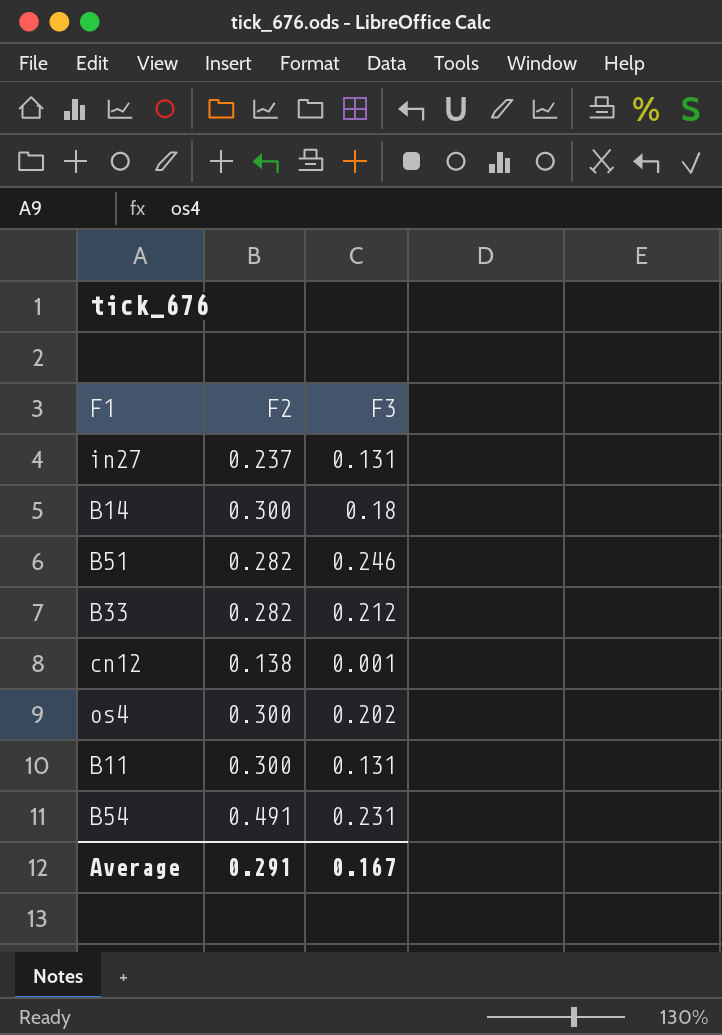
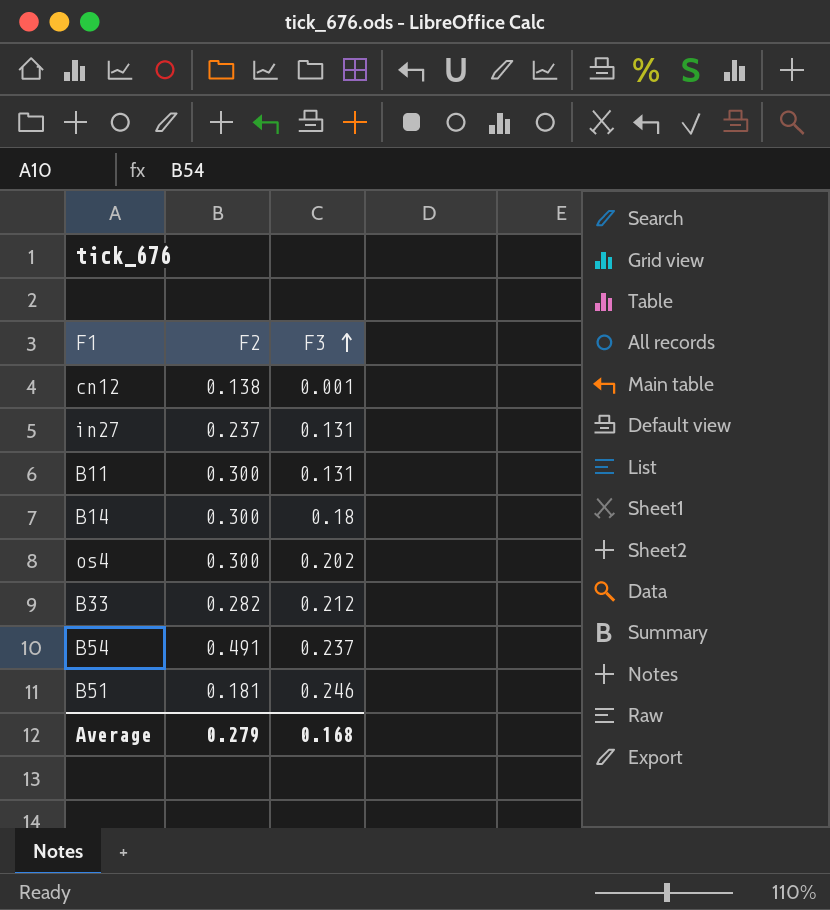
row order: none -> F3 ascending
B54 | F3: 0.231 -> 0.237
B51 | F2: 0.282 -> 0.181
Average | F2: 0.291 -> 0.279
Average | F3: 0.167 -> 0.168

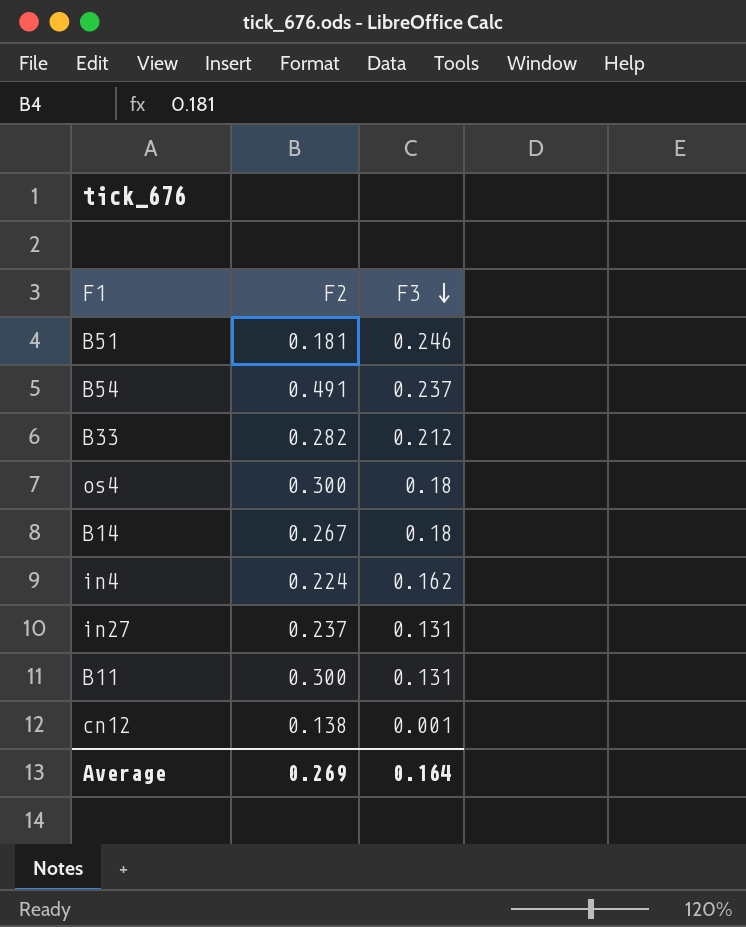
row order: F3 ascending -> F3 descending
os4 | F3: 0.202 -> 0.18
B14 | F2: 0.300 -> 0.267
row in4: none -> 0.224 | 0.162
Average | F2: 0.279 -> 0.269
Average | F3: 0.168 -> 0.164

